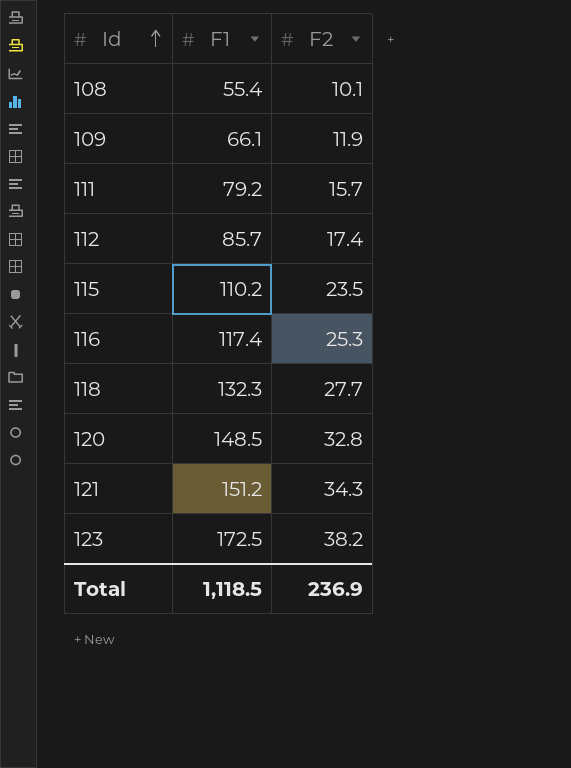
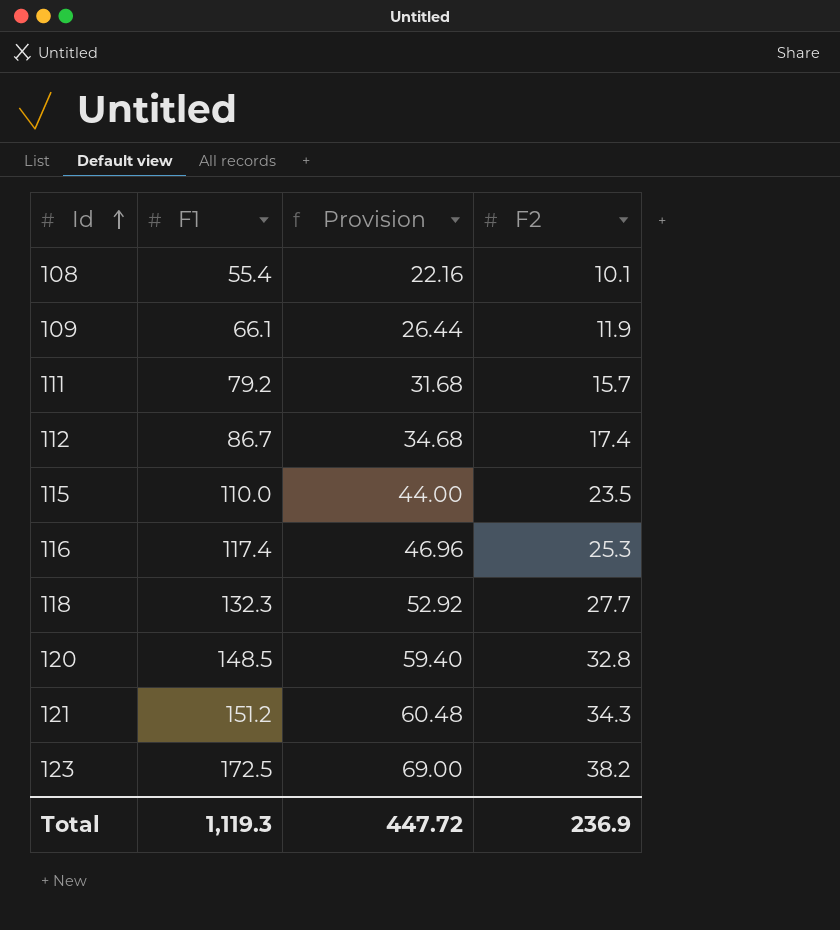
column Provision | formula: none -> [F1] * 0.4
112 | F1: 85.7 -> 86.7
115 | F1: 110.2 -> 110.0
Total | F1: 1,118.5 -> 1,119.3

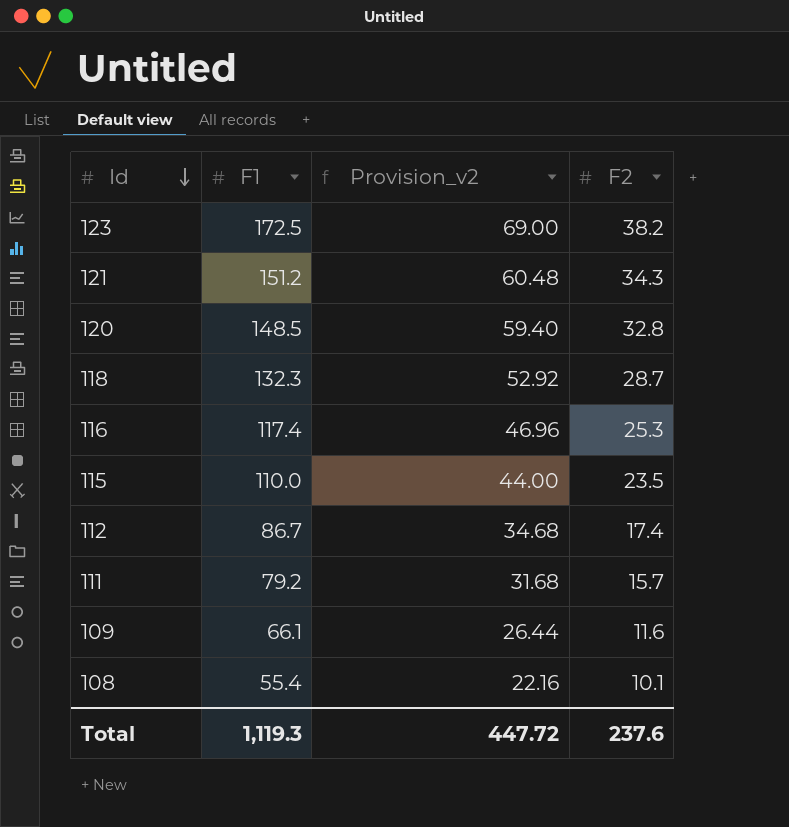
row order: Id ascending -> Id descending
column name: Provision -> Provision_v2
118 | F2: 27.7 -> 28.7
109 | F2: 11.9 -> 11.6
Total | F2: 236.9 -> 237.6

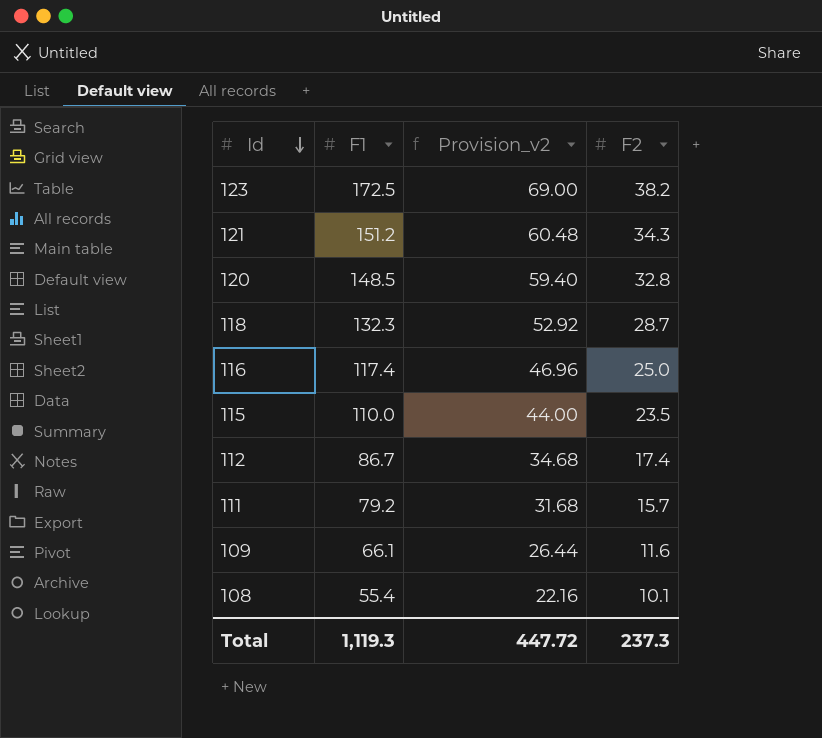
116 | F2: 25.3 -> 25.0
Total | F2: 237.6 -> 237.3

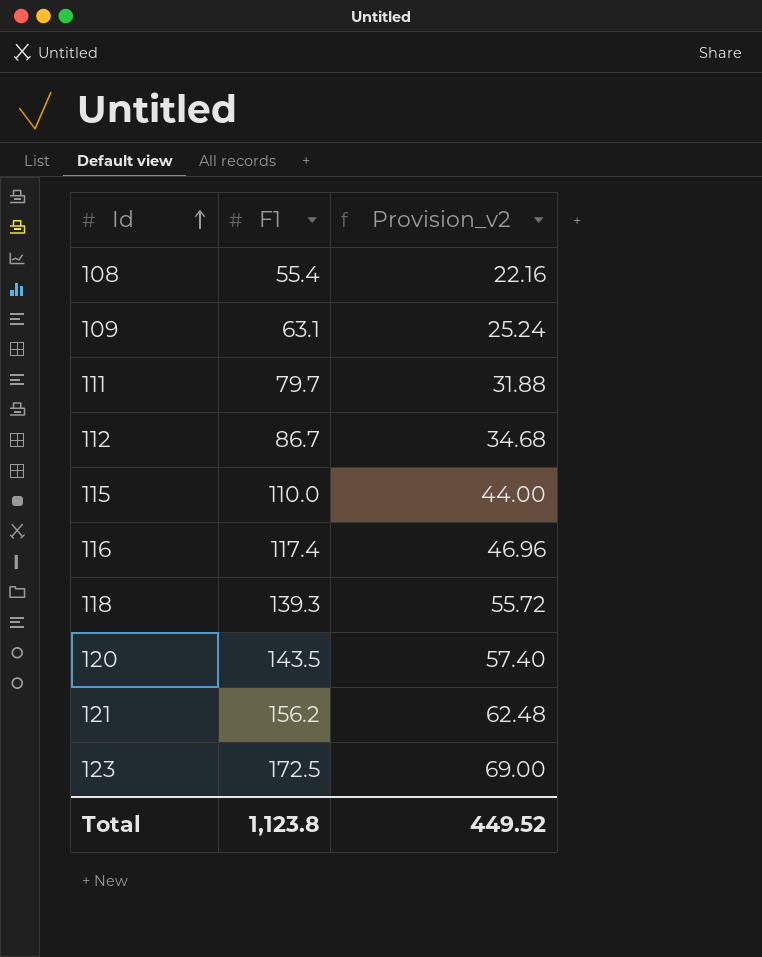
row order: Id descending -> Id ascending
column F2 | position: 4 -> none
109 | F1: 66.1 -> 63.1
109 | Provision_v2: 26.44 -> 25.24
111 | F1: 79.2 -> 79.7
111 | Provision_v2: 31.68 -> 31.88
118 | F1: 132.3 -> 139.3
118 | Provision_v2: 52.92 -> 55.72
120 | F1: 148.5 -> 143.5
120 | Provision_v2: 59.40 -> 57.40
121 | F1: 151.2 -> 156.2
121 | Provision_v2: 60.48 -> 62.48
Total | F1: 1,119.3 -> 1,123.8
Total | Provision_v2: 447.72 -> 449.52

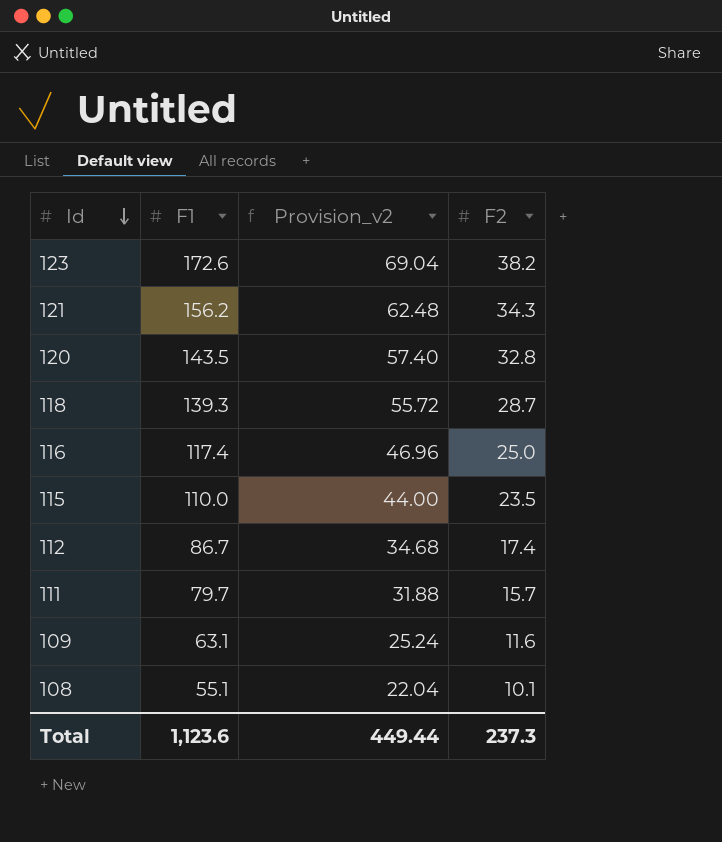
row order: Id ascending -> Id descending
column F2 | position: none -> 4
123 | F1: 172.5 -> 172.6
123 | Provision_v2: 69.00 -> 69.04
108 | F1: 55.4 -> 55.1
108 | Provision_v2: 22.16 -> 22.04
Total | F1: 1,123.8 -> 1,123.6
Total | Provision_v2: 449.52 -> 449.44

